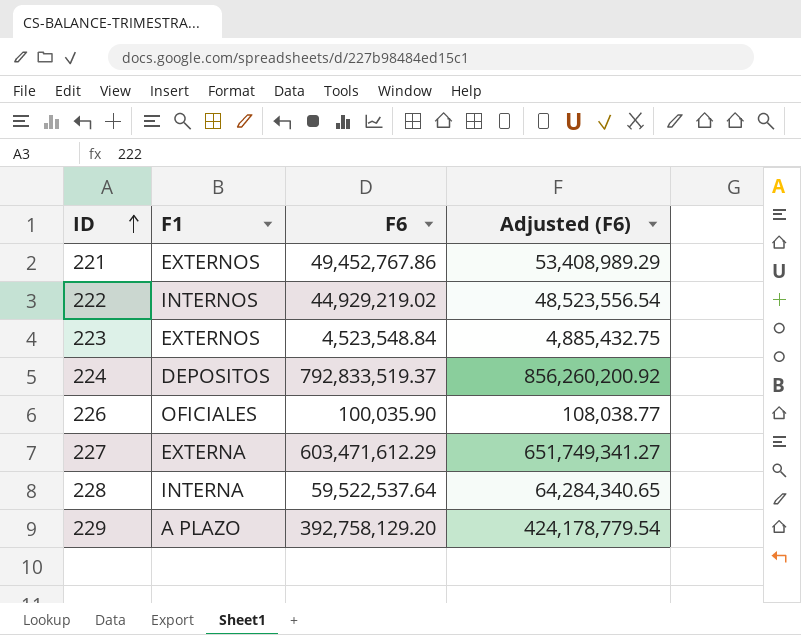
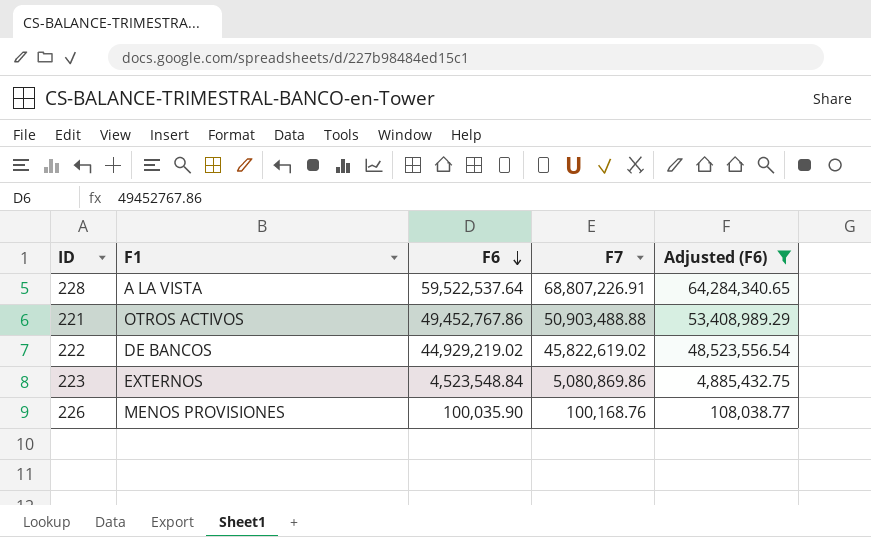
filter: none -> Adjusted (F6) <= 64,284,340.65
row order: ID ascending -> F6 descending
column F7 | position: none -> 4
228 | F1: INTERNA -> A LA VISTA
221 | F1: EXTERNOS -> OTROS ACTIVOS
222 | F1: INTERNOS -> DE BANCOS
226 | F1: OFICIALES -> MENOS PROVISIONES

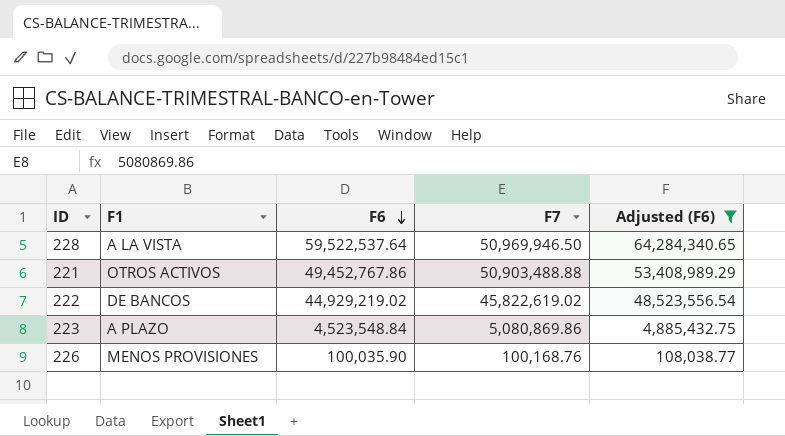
228 | F7: 68,807,226.91 -> 50,969,946.50
223 | F1: EXTERNOS -> A PLAZO

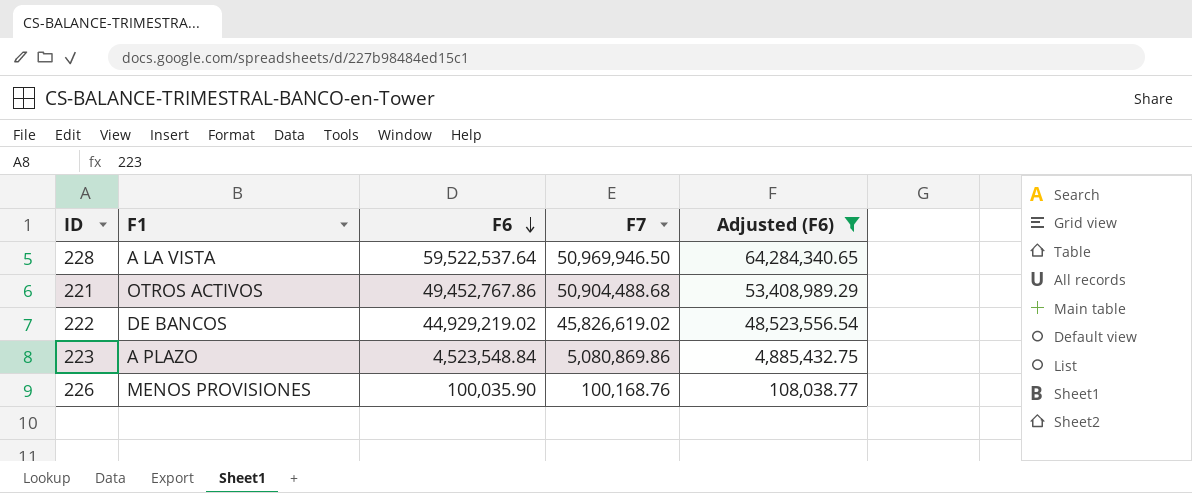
221 | F7: 50,903,488.88 -> 50,904,488.68
222 | F7: 45,822,619.02 -> 45,826,619.02

